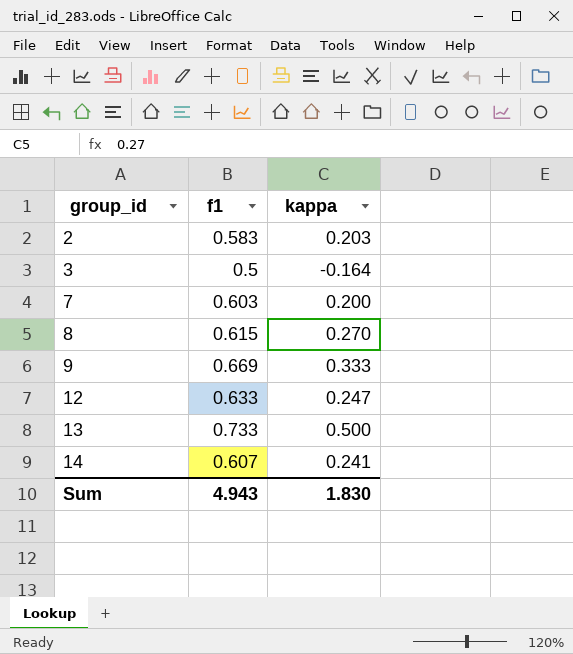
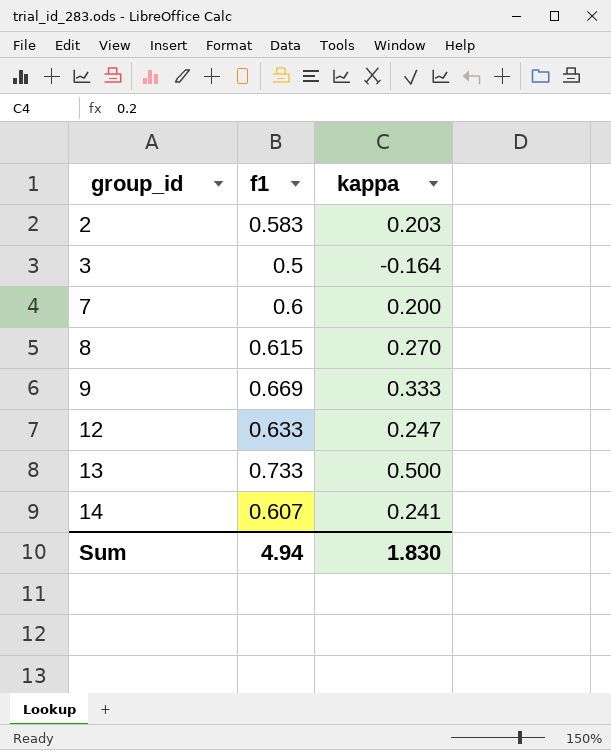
7 | f1: 0.603 -> 0.6
Sum | f1: 4.943 -> 4.94

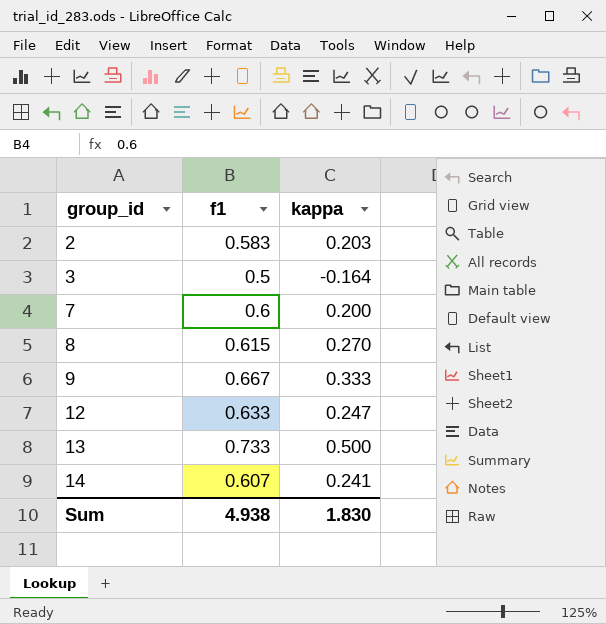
9 | f1: 0.669 -> 0.667
Sum | f1: 4.94 -> 4.938

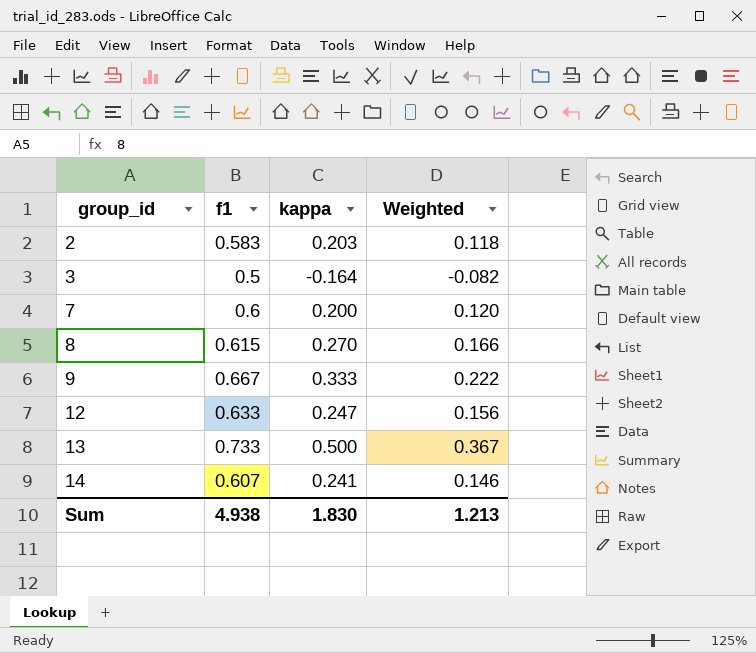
column Weighted | formula: none -> [f1] * [kappa]

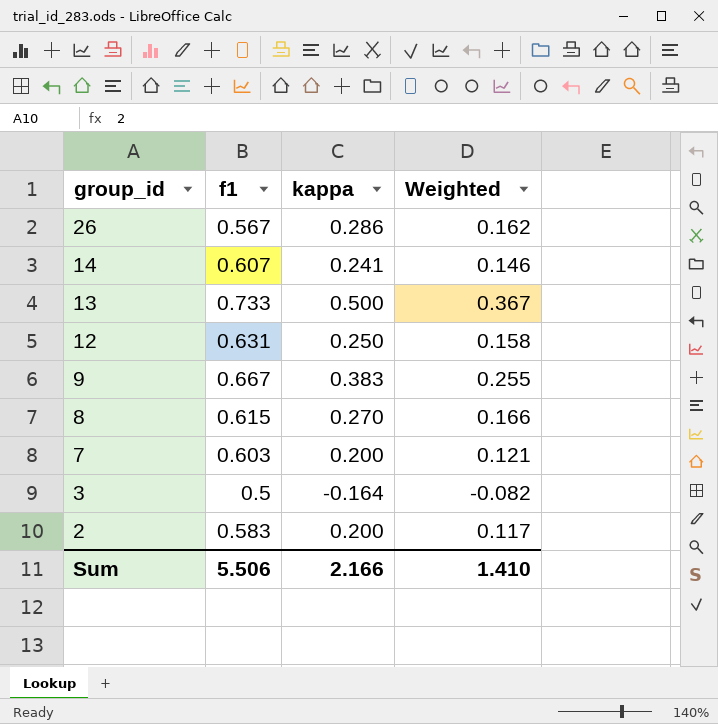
row order: group_id ascending -> group_id descending
row 26: none -> 0.567 | 0.286 | 0.162
12 | f1: 0.633 -> 0.631
12 | kappa: 0.247 -> 0.250
12 | Weighted: 0.156 -> 0.158
9 | kappa: 0.333 -> 0.383
9 | Weighted: 0.222 -> 0.255
7 | f1: 0.6 -> 0.603
7 | Weighted: 0.120 -> 0.121
2 | kappa: 0.203 -> 0.200
2 | Weighted: 0.118 -> 0.117
Sum | f1: 4.938 -> 5.506
Sum | kappa: 1.830 -> 2.166
Sum | Weighted: 1.213 -> 1.410

